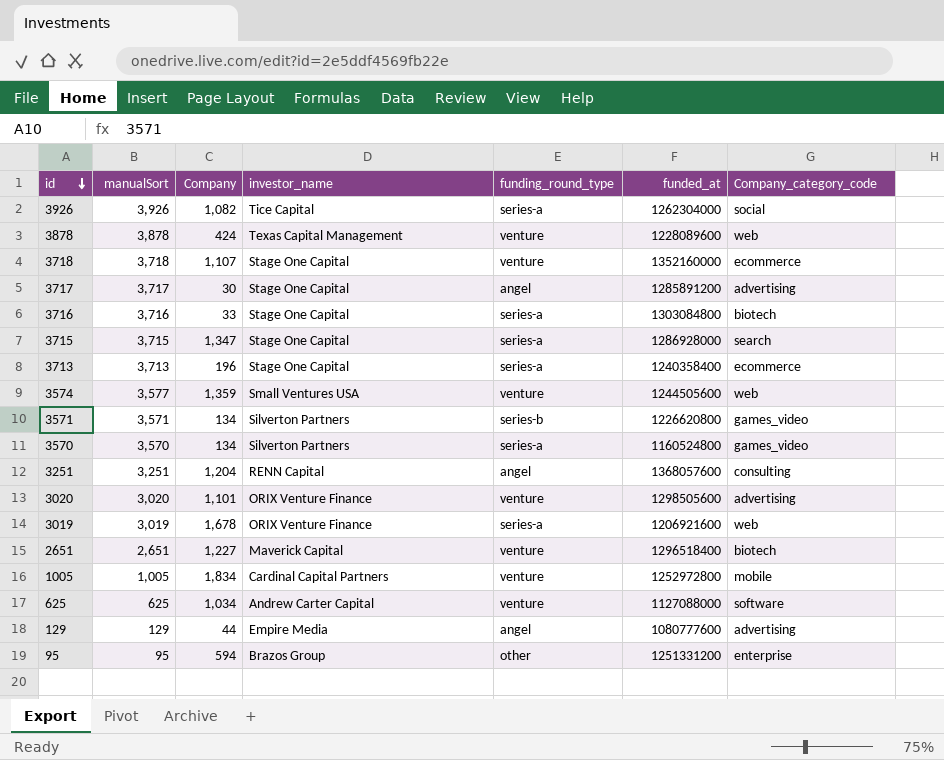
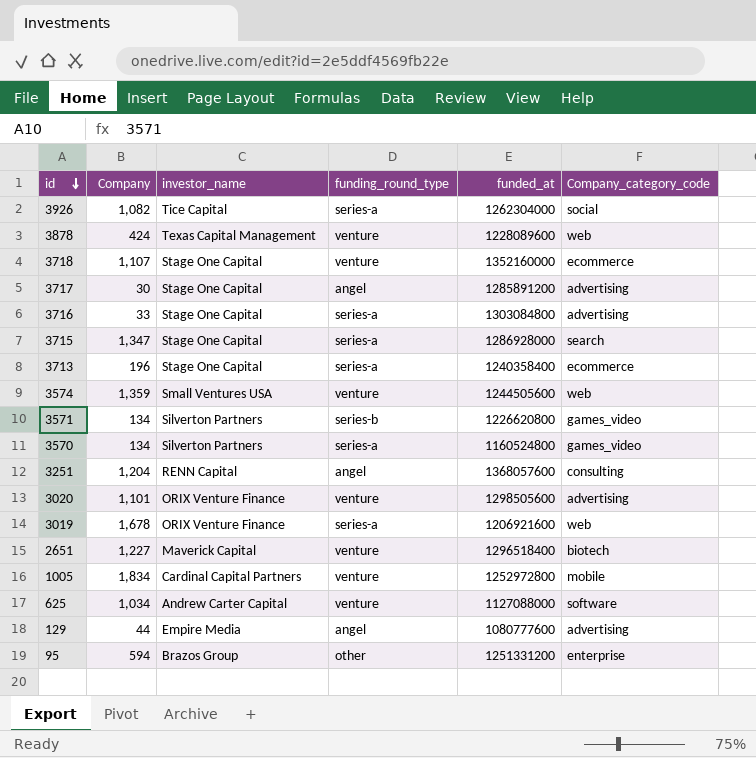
column manualSort | position: 2 -> none
3716 | Company_category_code: biotech -> advertising

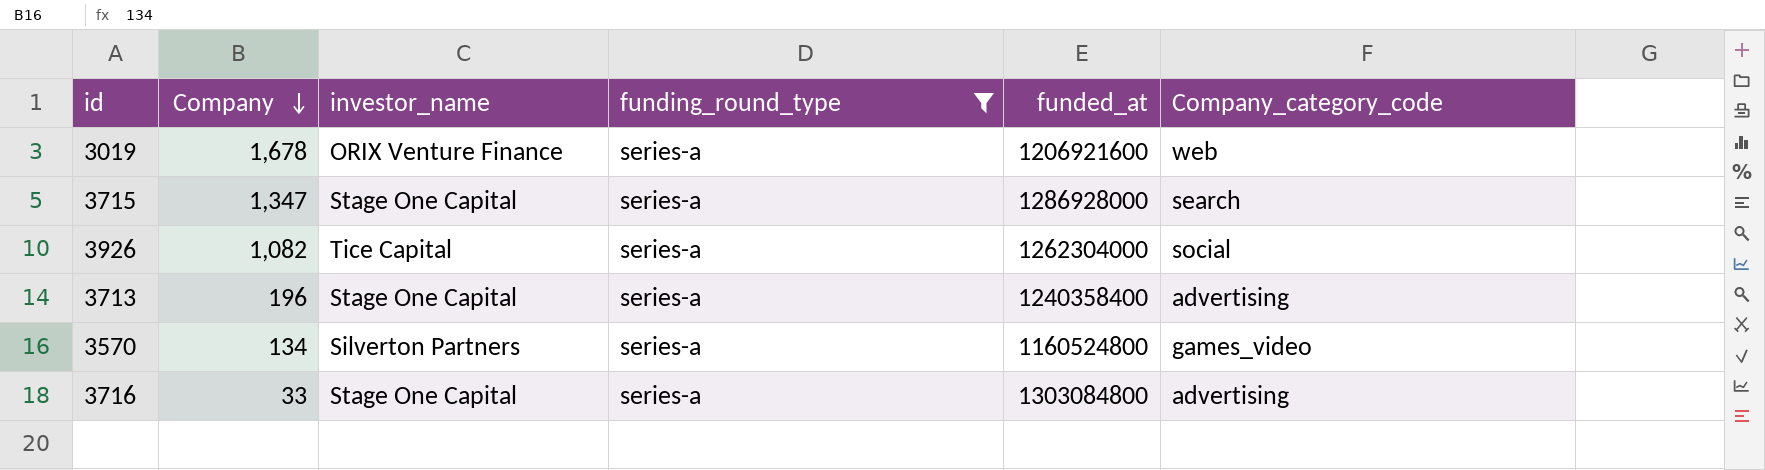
filter: none -> funding_round_type = series-a
row order: id descending -> Company descending
3713 | Company_category_code: ecommerce -> advertising

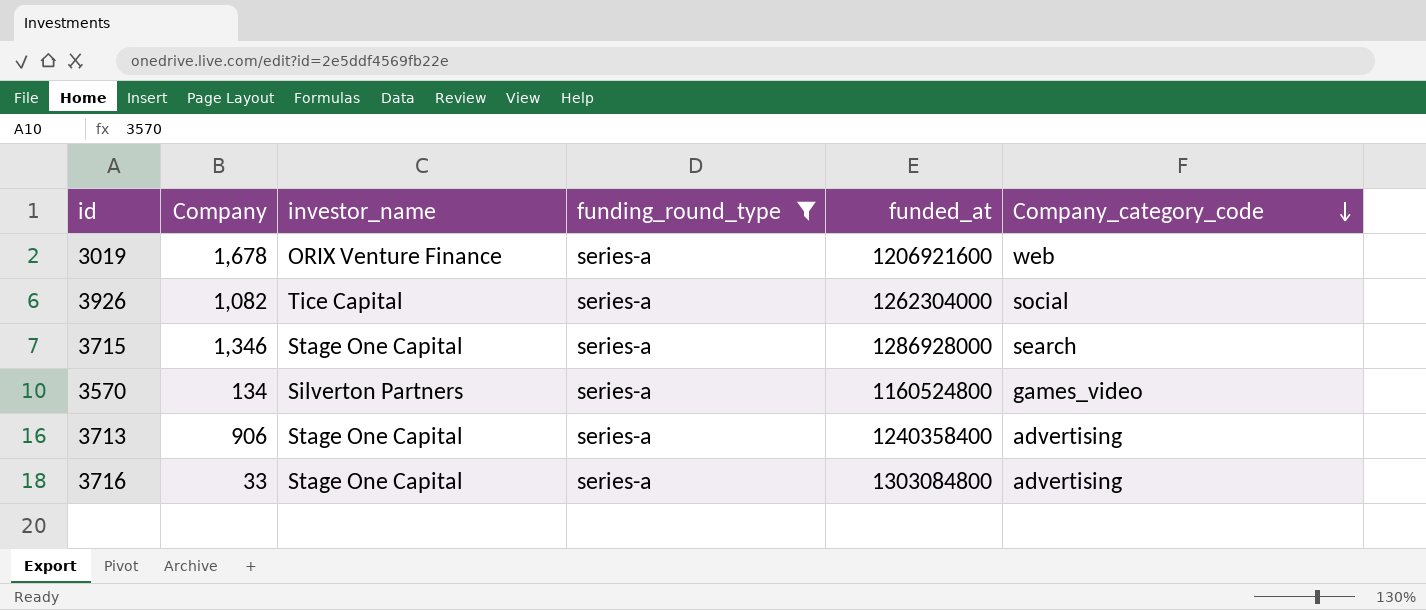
row order: Company descending -> Company_category_code descending
3715 | Company: 1,347 -> 1,346
3713 | Company: 196 -> 906

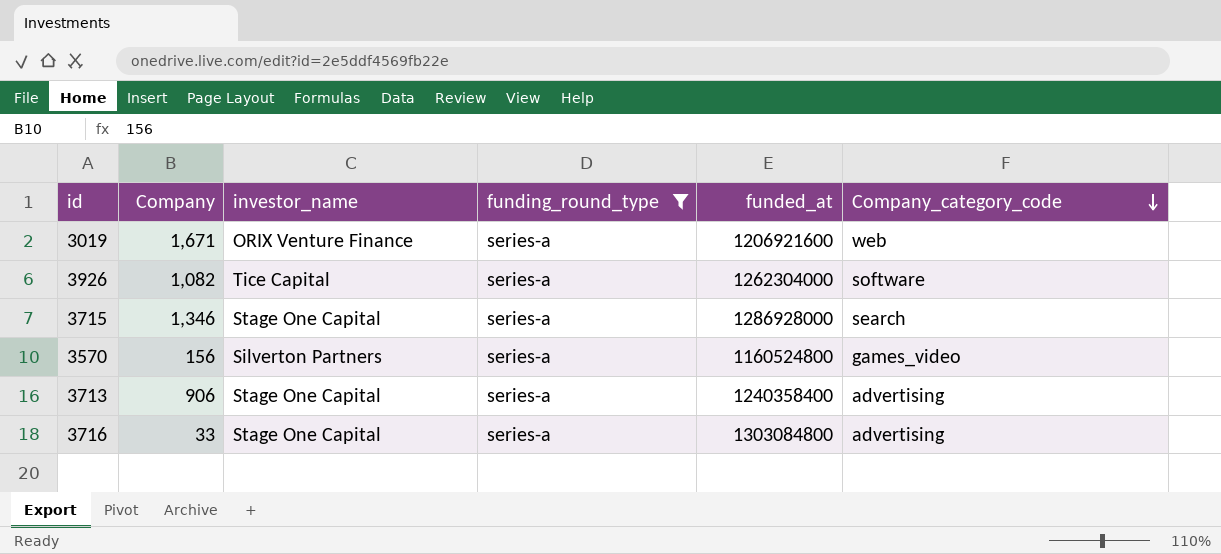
3019 | Company: 1,678 -> 1,671
3926 | Company_category_code: social -> software
3570 | Company: 134 -> 156

